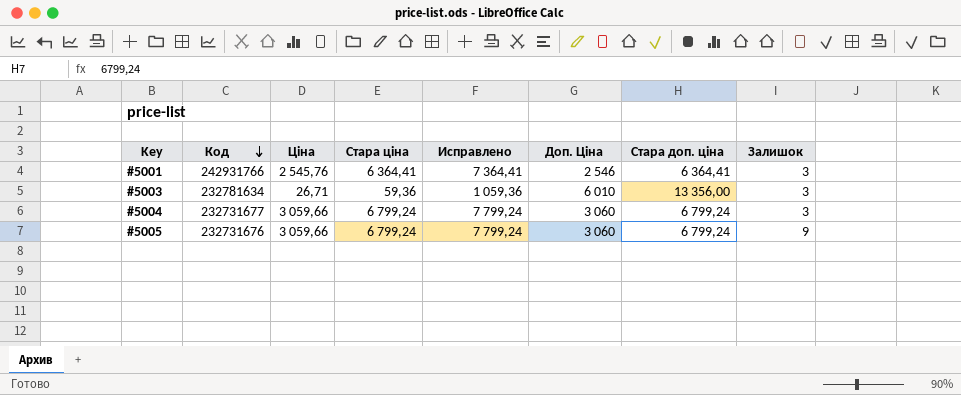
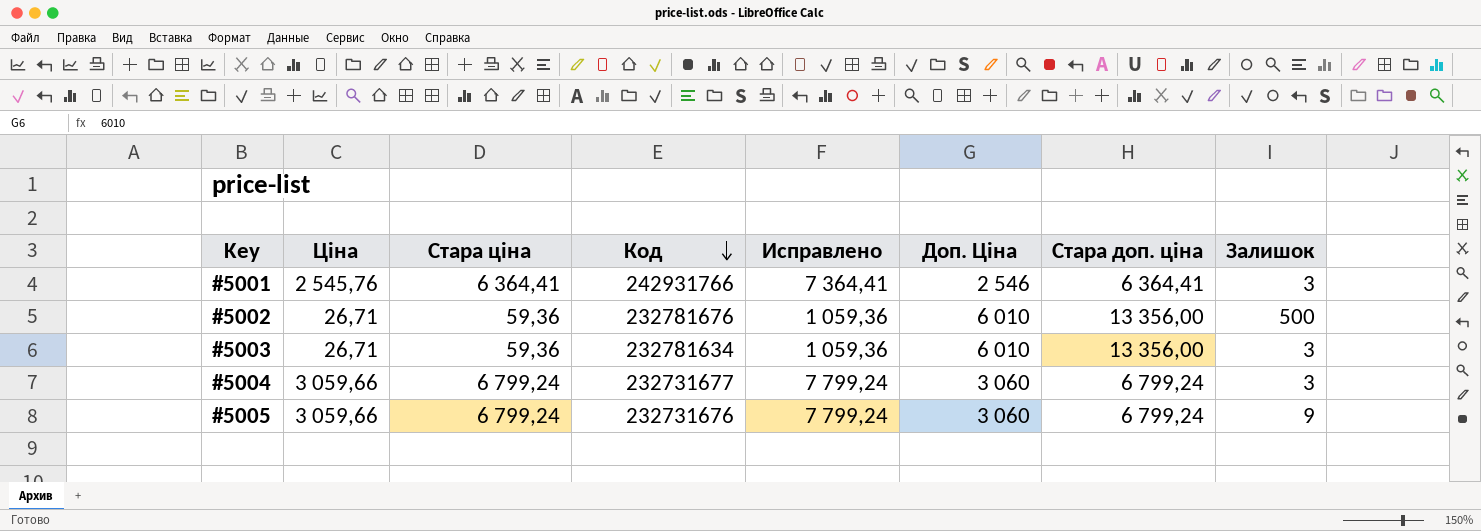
column Код | position: 2 -> 4
row #5002: none -> 26,71 | 59,36 | 232781676 | 1 059,36 | 6 010 | 13 356,00 | 500

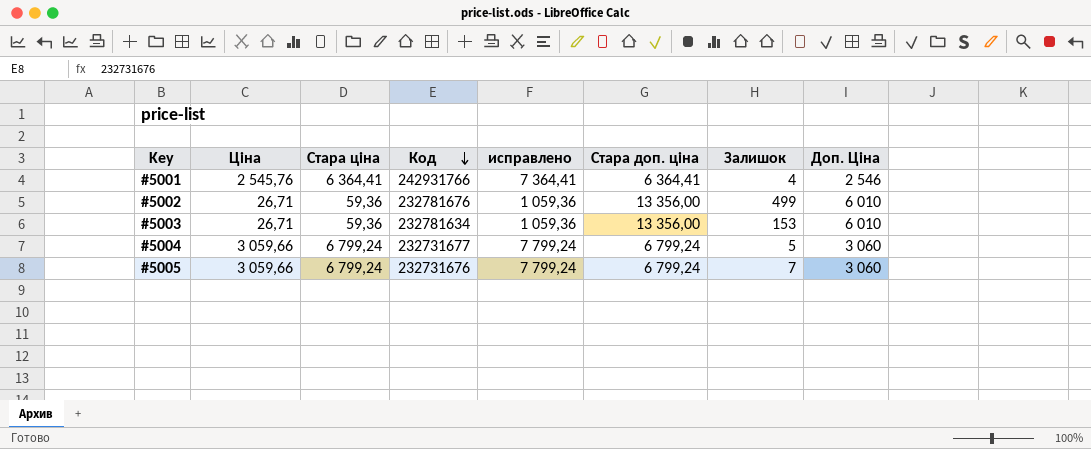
column name: Исправлено -> исправлено
column Доп. Ціна | position: 6 -> 8
#5001 | Залишок: 3 -> 4
#5002 | Залишок: 500 -> 499
#5003 | Залишок: 3 -> 153
#5004 | Залишок: 3 -> 5
#5005 | Залишок: 9 -> 7

